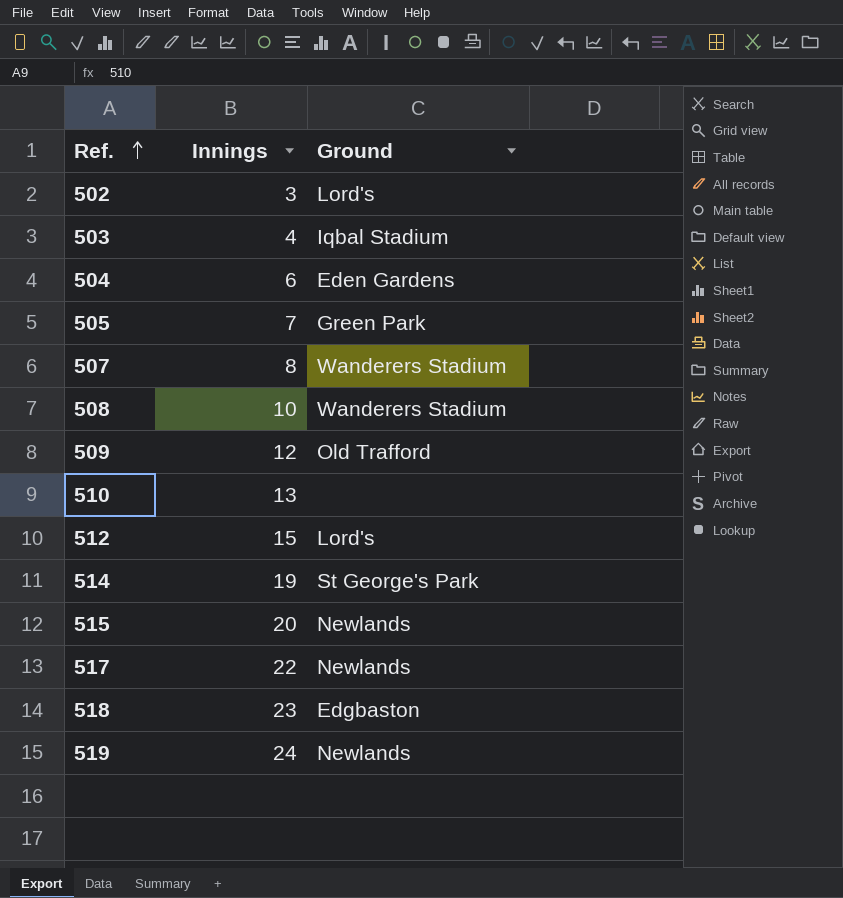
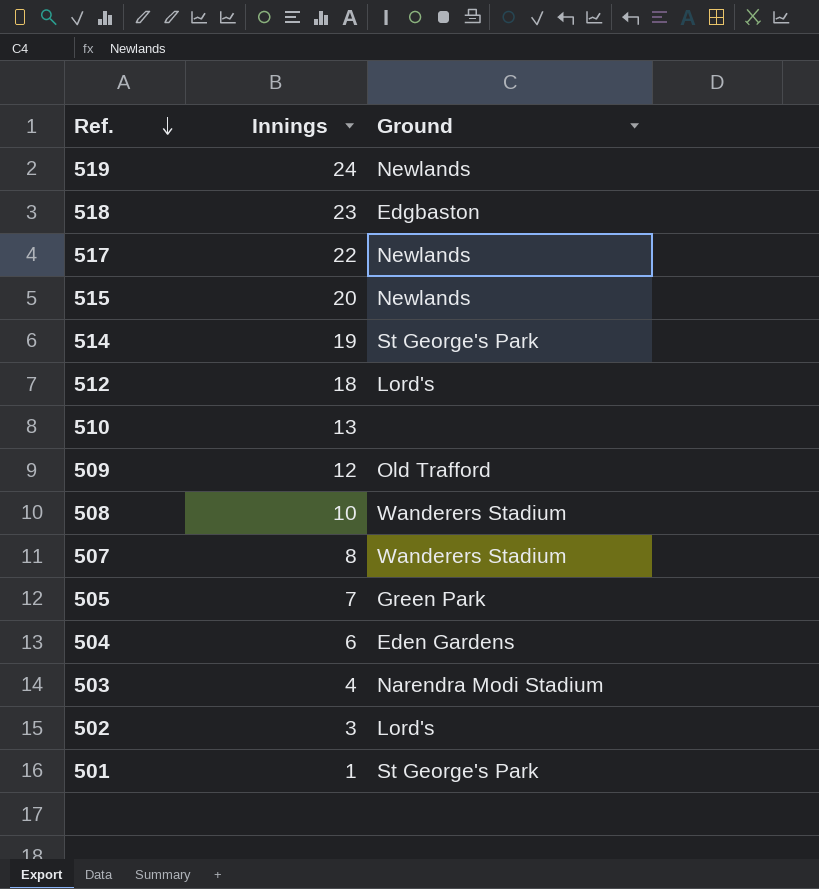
row order: Ref. ascending -> Ref. descending
512 | Innings: 15 -> 18
503 | Ground: Iqbal Stadium -> Narendra Modi Stadium
row 501: none -> 1 | St George's Park

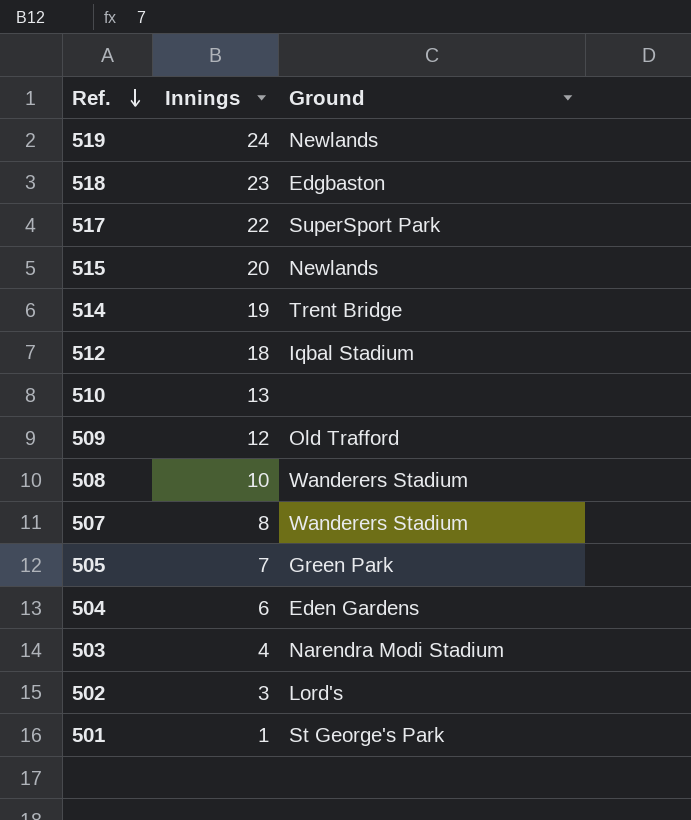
517 | Ground: Newlands -> SuperSport Park
514 | Ground: St George's Park -> Trent Bridge
512 | Ground: Lord's -> Iqbal Stadium

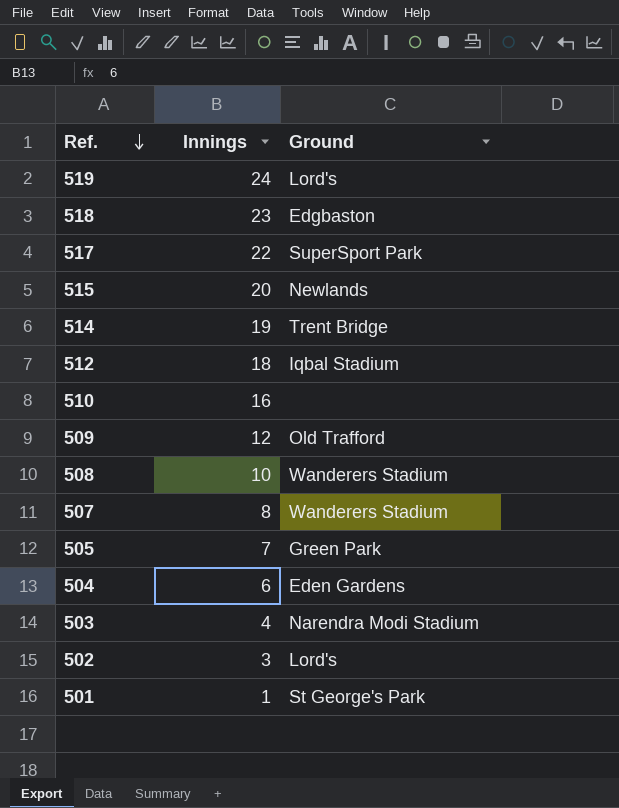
519 | Ground: Newlands -> Lord's
510 | Innings: 13 -> 16

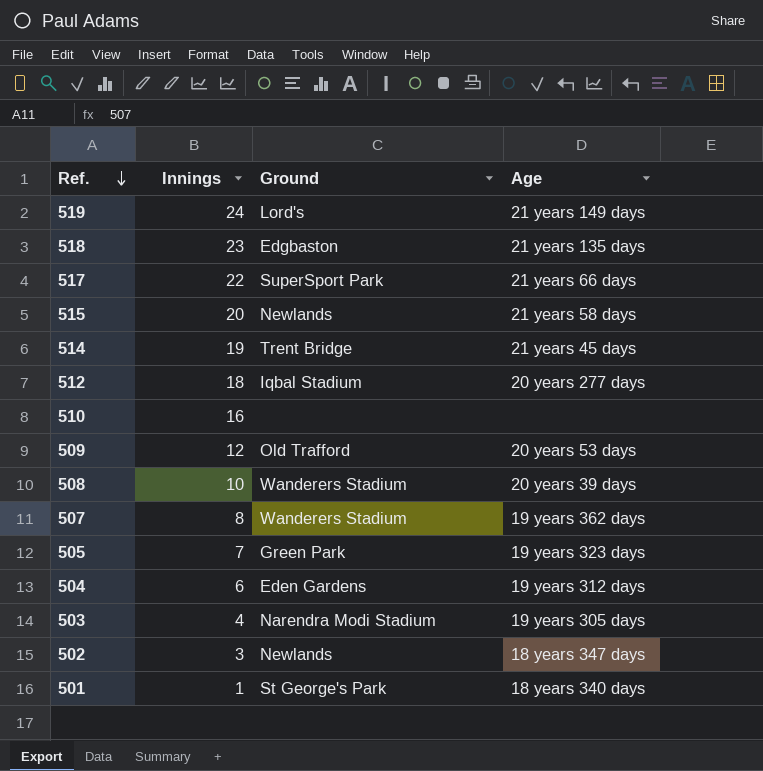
column Age | position: none -> 4
502 | Ground: Lord's -> Newlands

